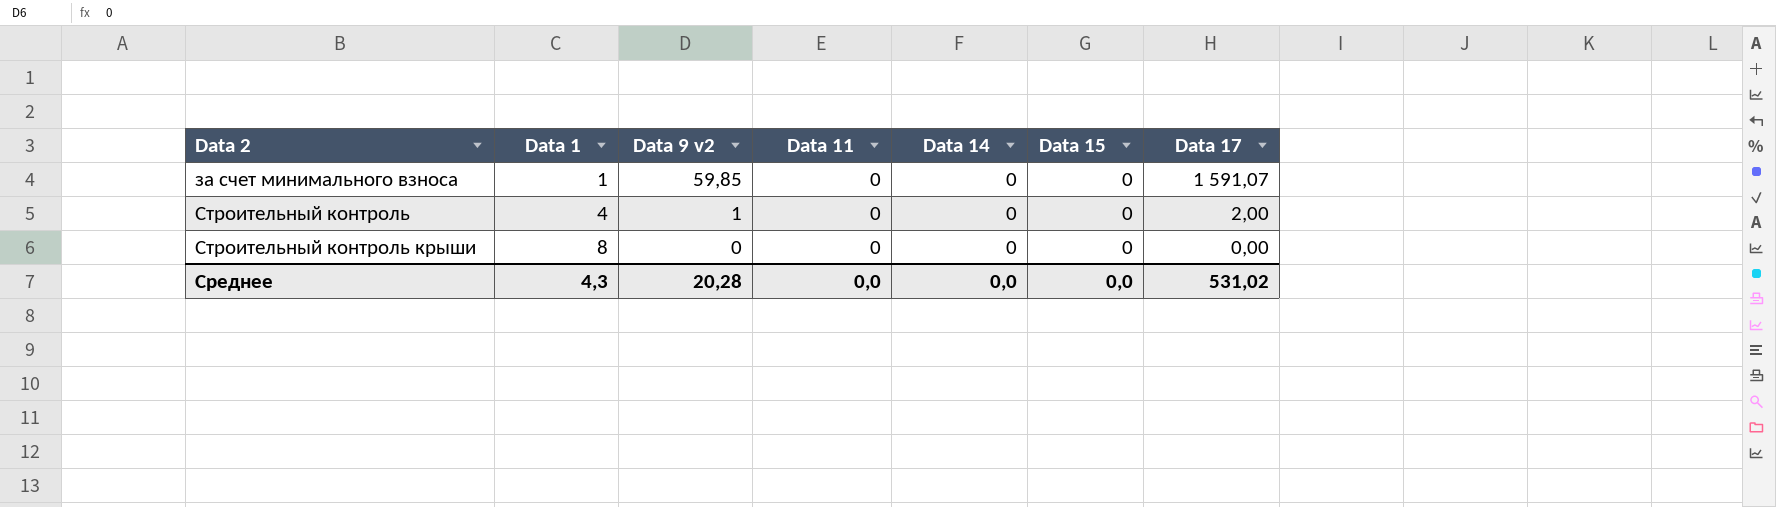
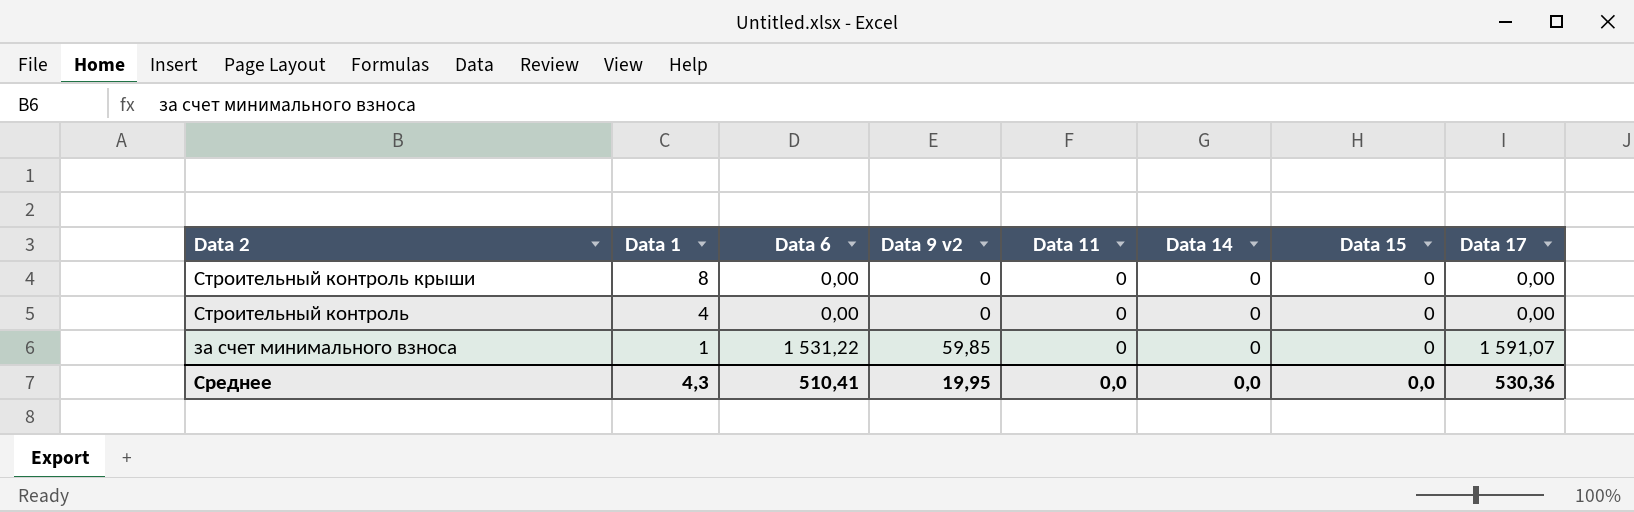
row order: Data 2 ascending -> Data 2 descending
column Data 6 | position: none -> 3
Строительный контроль | Data 9 v2: 1 -> 0
Строительный контроль | Data 17: 2,00 -> 0,00
Среднее | Data 9 v2: 20,28 -> 19,95
Среднее | Data 17: 531,02 -> 530,36

